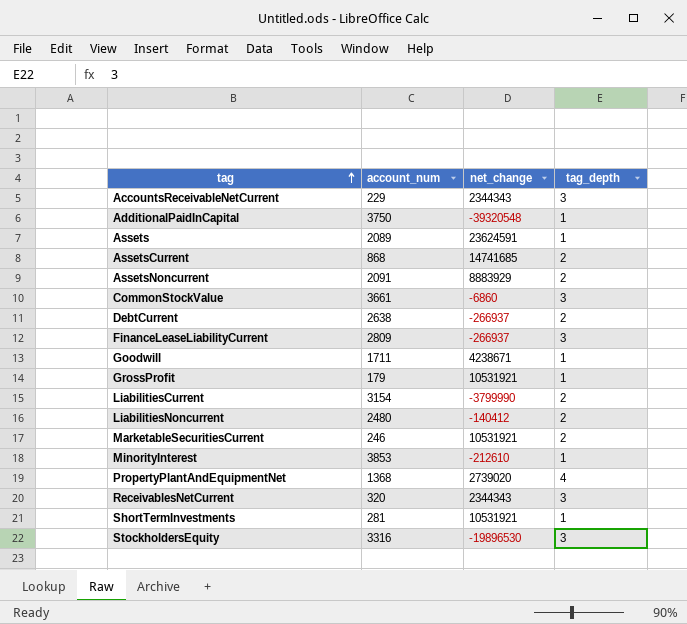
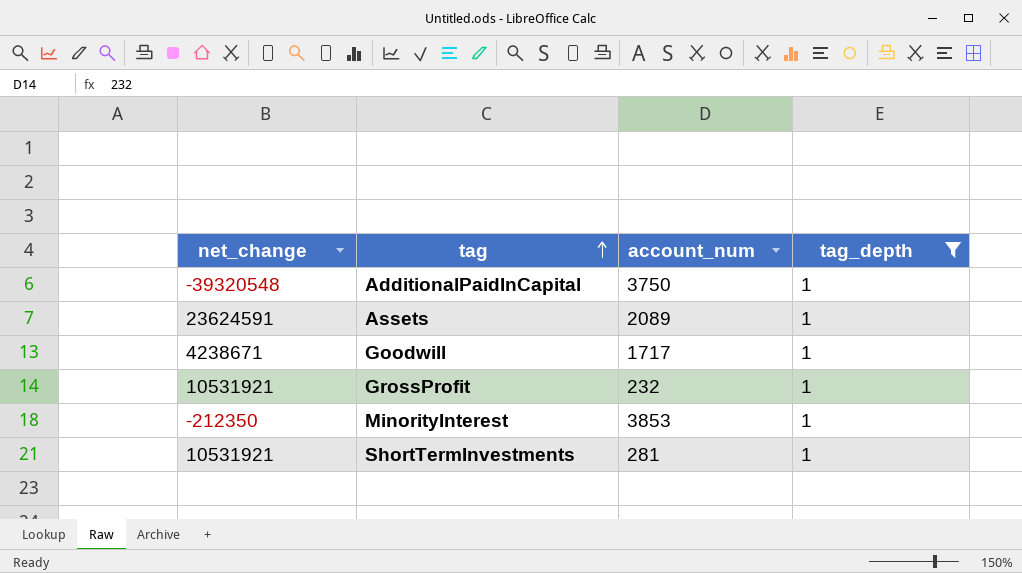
filter: none -> tag_depth = 1
column net_change | position: 3 -> 1
Goodwill | account_num: 1711 -> 1717
GrossProfit | account_num: 179 -> 232
MinorityInterest | net_change: -212610 -> -212350

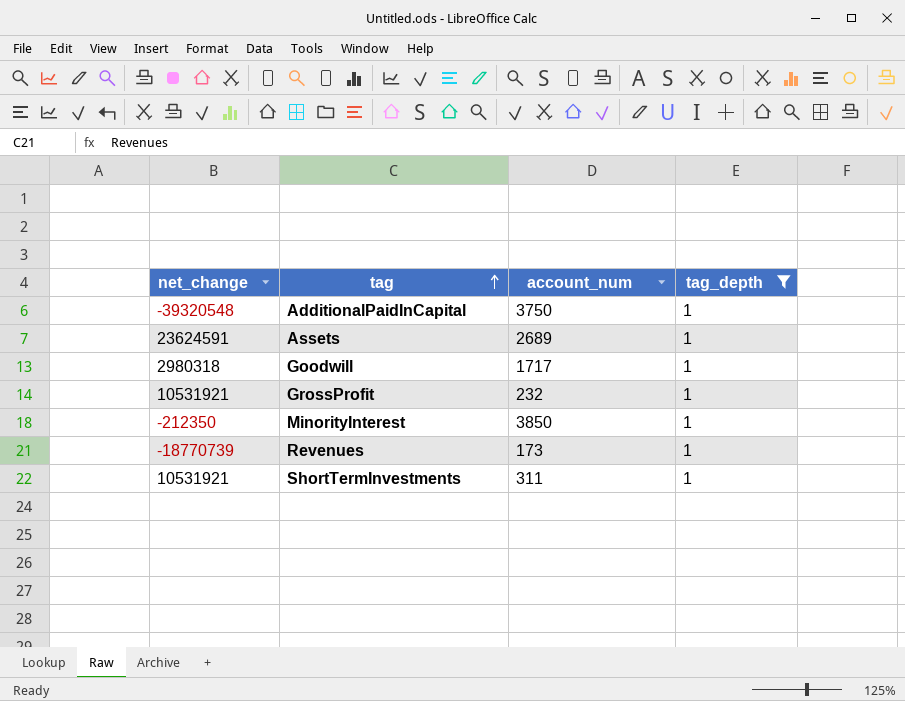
Assets | account_num: 2089 -> 2689
Goodwill | net_change: 4238671 -> 2980318
MinorityInterest | account_num: 3853 -> 3850
row Revenues: none -> -18770739 | 173 | 1
ShortTermInvestments | account_num: 281 -> 311

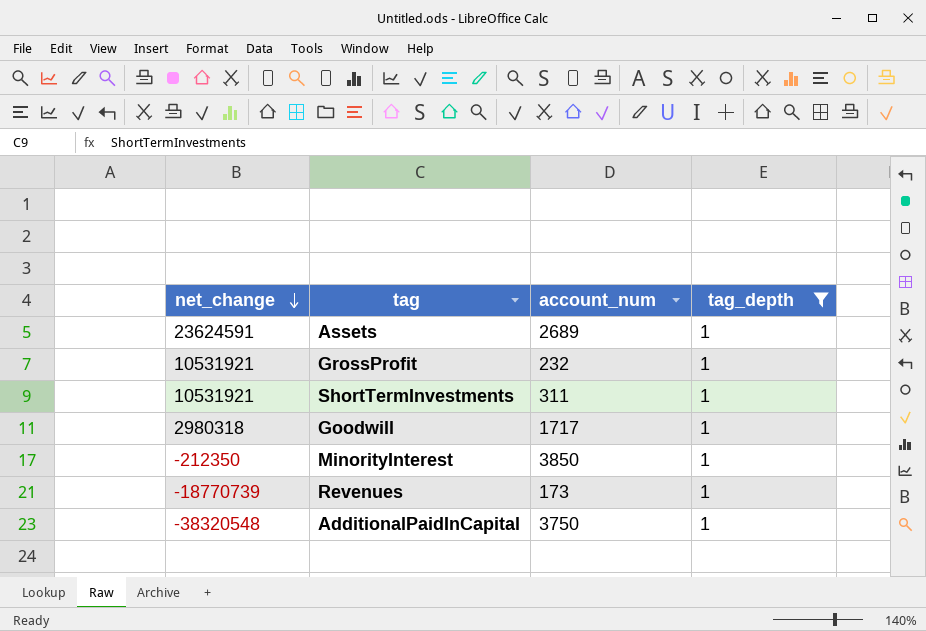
row order: tag ascending -> net_change descending
AdditionalPaidInCapital | net_change: -39320548 -> -38320548

